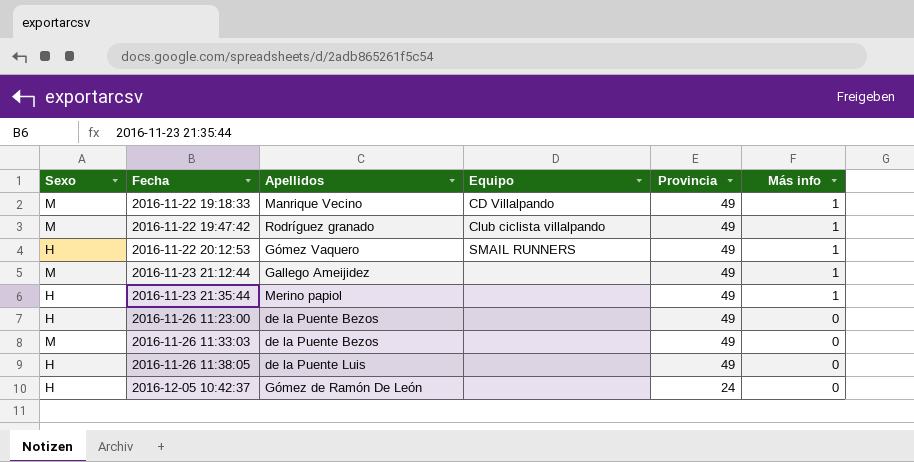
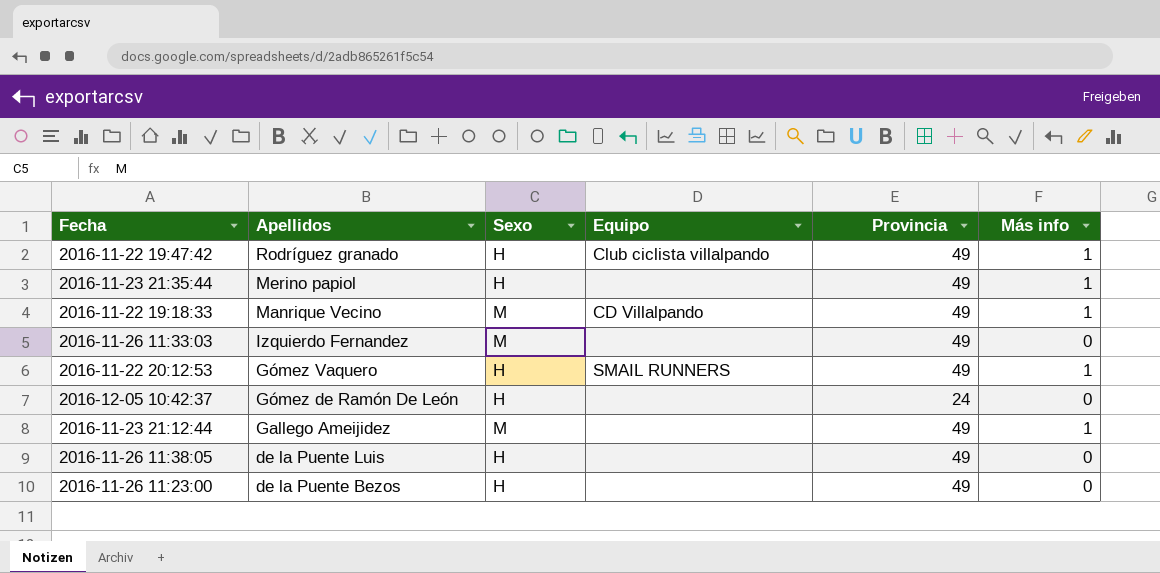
row order: Fecha ascending -> Apellidos descending
column Sexo | position: 1 -> 3
2016-11-22 19:47:42 | Sexo: M -> H
2016-11-26 11:33:03 | Apellidos: de la Puente Bezos -> Izquierdo Fernandez

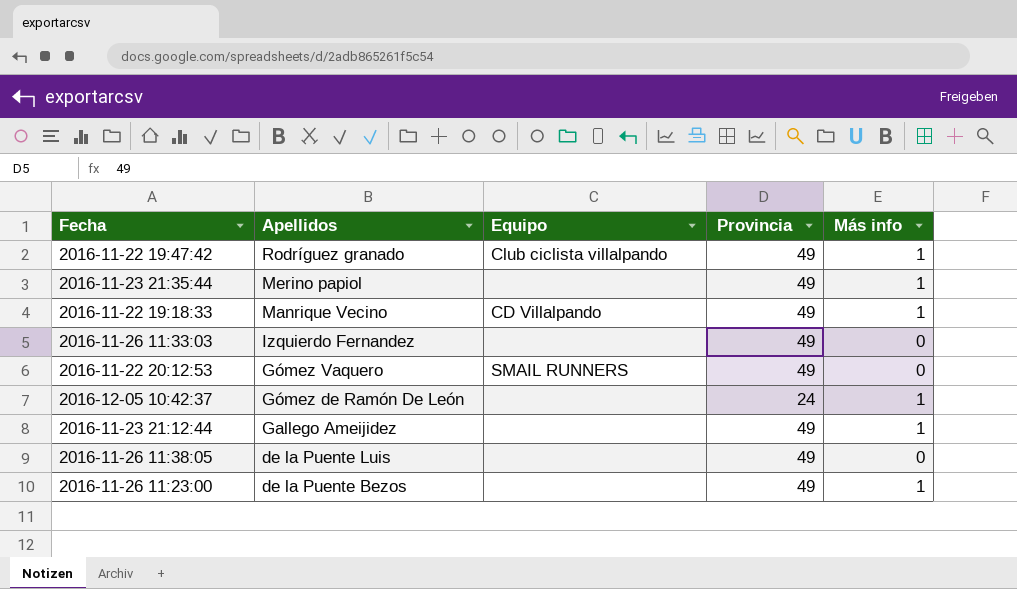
column Sexo | position: 3 -> none
2016-11-22 20:12:53 | Más info: 1 -> 0
2016-12-05 10:42:37 | Más info: 0 -> 1
2016-11-26 11:23:00 | Más info: 0 -> 1

